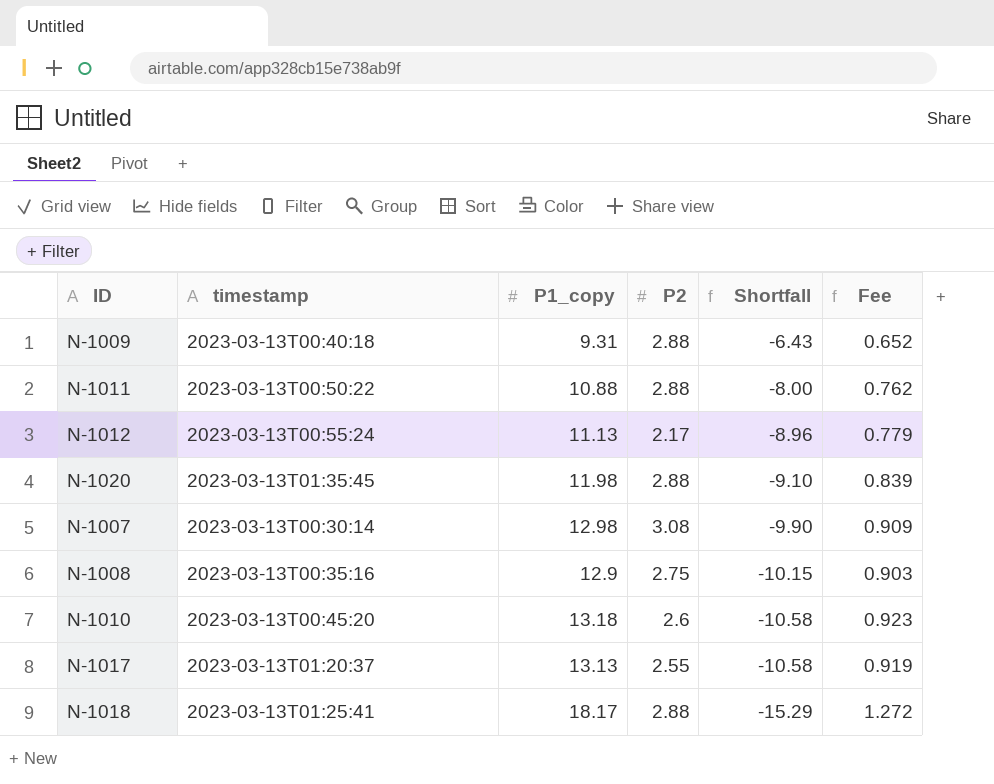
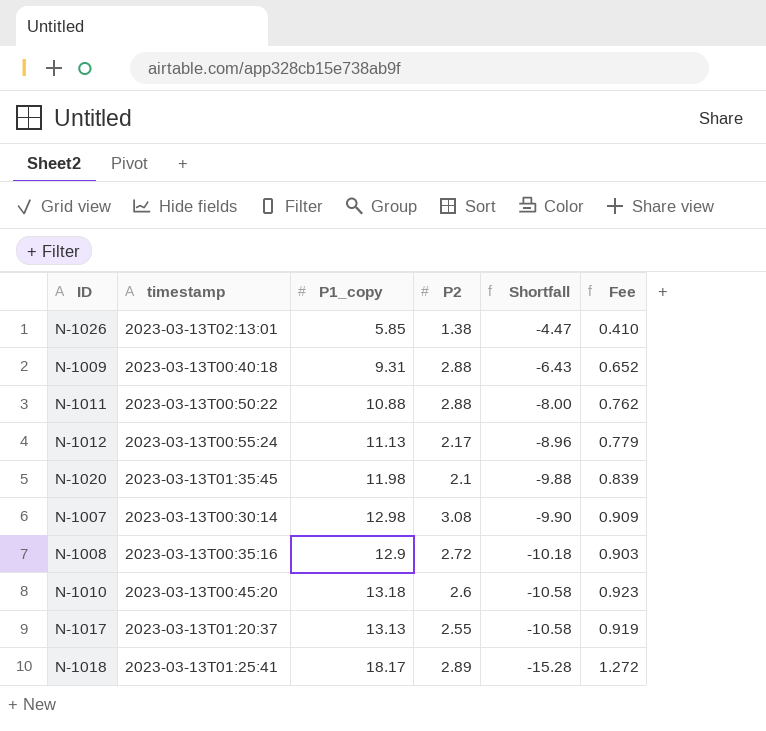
row N-1026: none -> 2023-03-13T02:13:01 | 5.85 | 1.38 | -4.47 | 0.410
N-1020 | P2: 2.88 -> 2.1
N-1020 | Shortfall: -9.10 -> -9.88
N-1008 | P2: 2.75 -> 2.72
N-1008 | Shortfall: -10.15 -> -10.18
N-1018 | P2: 2.88 -> 2.89
N-1018 | Shortfall: -15.29 -> -15.28

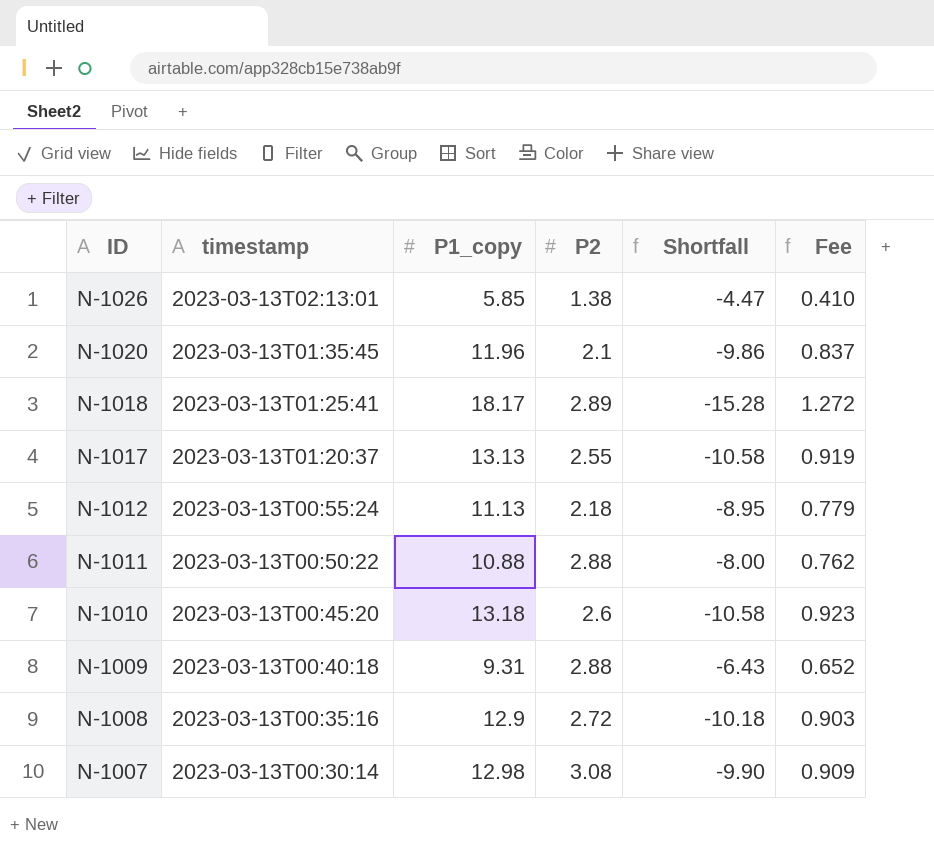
row order: Shortfall descending -> ID descending
N-1020 | P1_copy: 11.98 -> 11.96
N-1020 | Shortfall: -9.88 -> -9.86
N-1020 | Fee: 0.839 -> 0.837
N-1012 | P2: 2.17 -> 2.18
N-1012 | Shortfall: -8.96 -> -8.95

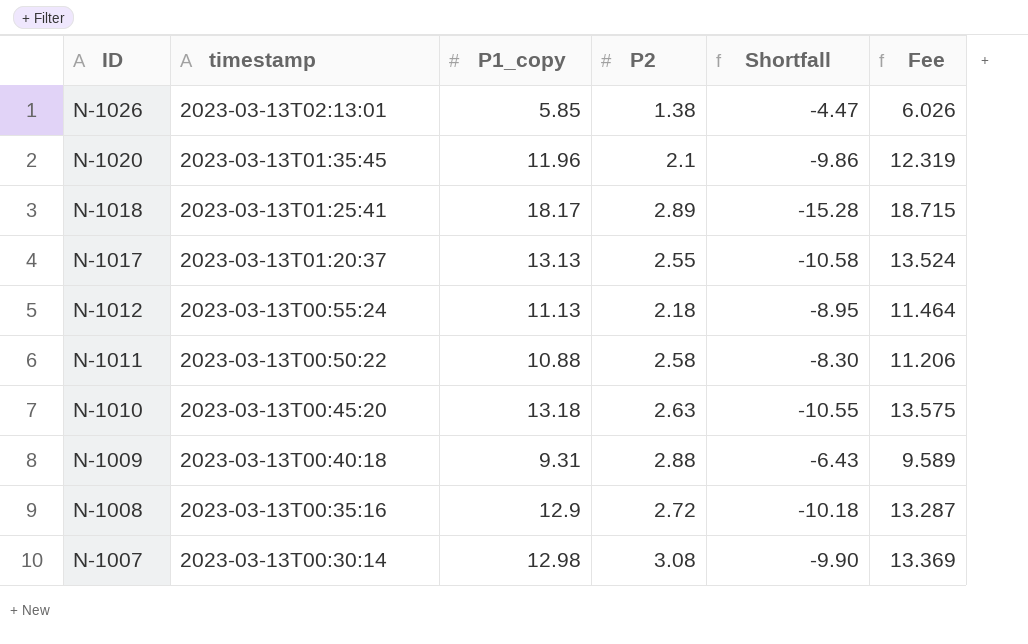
column Fee | formula: [P1_copy] * 0.07 -> [P1_copy] * 1.03
N-1011 | P2: 2.88 -> 2.58
N-1011 | Shortfall: -8.00 -> -8.30
N-1010 | P2: 2.6 -> 2.63
N-1010 | Shortfall: -10.58 -> -10.55

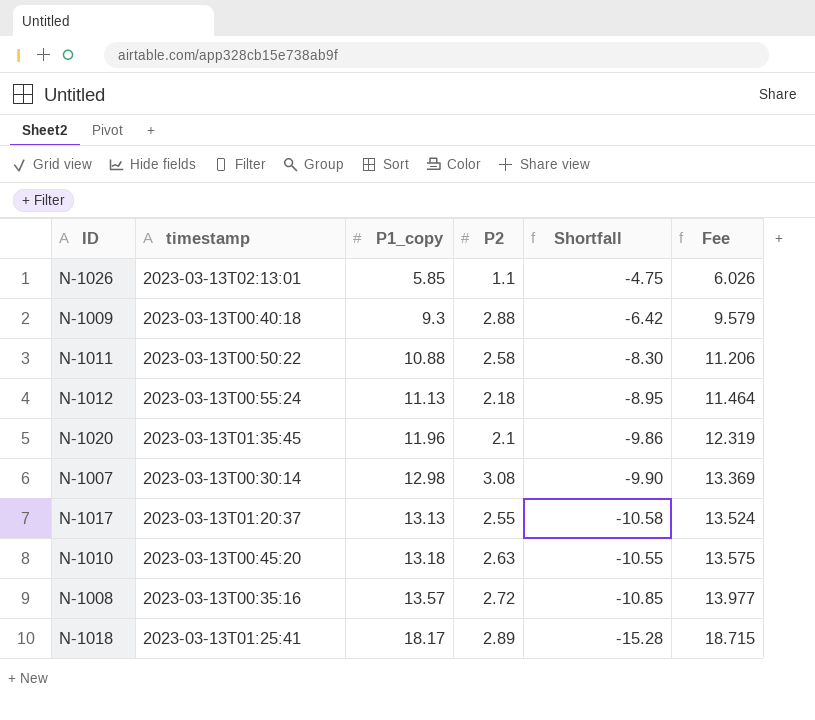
row order: ID descending -> P1_copy ascending
N-1026 | P2: 1.38 -> 1.1
N-1026 | Shortfall: -4.47 -> -4.75
N-1009 | P1_copy: 9.31 -> 9.3
N-1009 | Shortfall: -6.43 -> -6.42
N-1009 | Fee: 9.589 -> 9.579
N-1008 | P1_copy: 12.9 -> 13.57
N-1008 | Shortfall: -10.18 -> -10.85
N-1008 | Fee: 13.287 -> 13.977

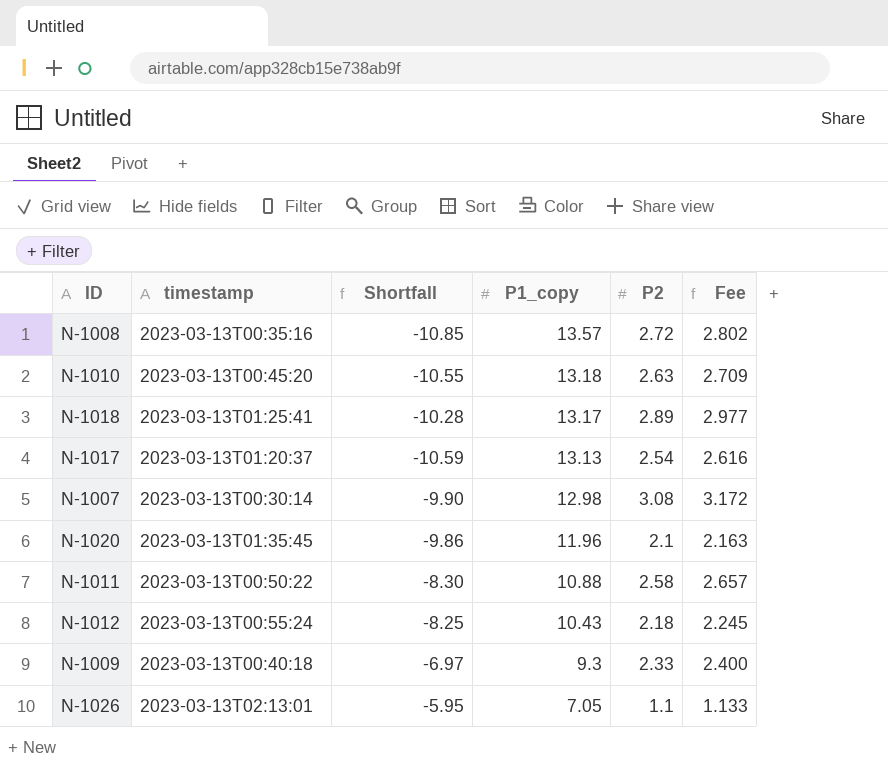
row order: P1_copy ascending -> P1_copy descending
column Shortfall | position: 5 -> 3
column Fee | formula: [P1_copy] * 1.03 -> [P2] * 1.03
N-1018 | Shortfall: -15.28 -> -10.28
N-1018 | P1_copy: 18.17 -> 13.17
N-1017 | Shortfall: -10.58 -> -10.59
N-1017 | P2: 2.55 -> 2.54
N-1012 | Shortfall: -8.95 -> -8.25
N-1012 | P1_copy: 11.13 -> 10.43
N-1009 | Shortfall: -6.42 -> -6.97
N-1009 | P2: 2.88 -> 2.33
N-1026 | Shortfall: -4.75 -> -5.95
N-1026 | P1_copy: 5.85 -> 7.05

